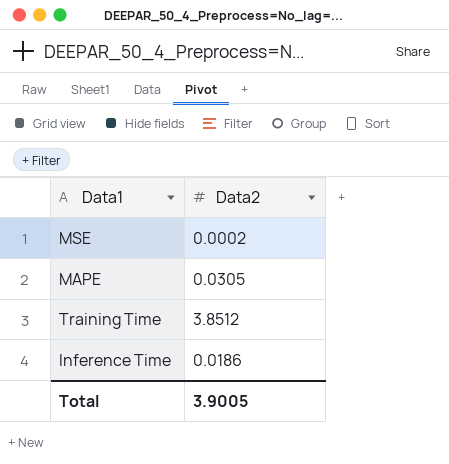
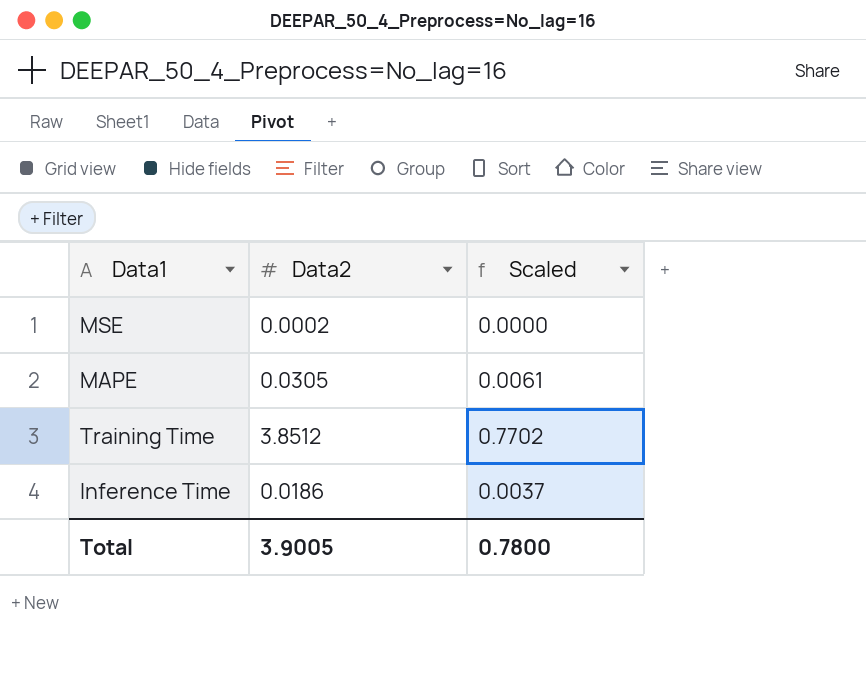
column Scaled | formula: none -> [Data2] * 0.2

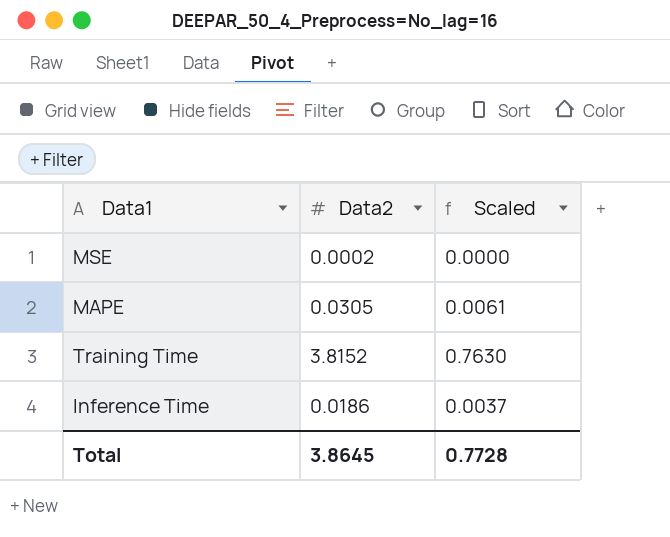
Training Time | Data2: 3.8512 -> 3.8152
Training Time | Scaled: 0.7702 -> 0.7630
Total | Data2: 3.9005 -> 3.8645
Total | Scaled: 0.7800 -> 0.7728

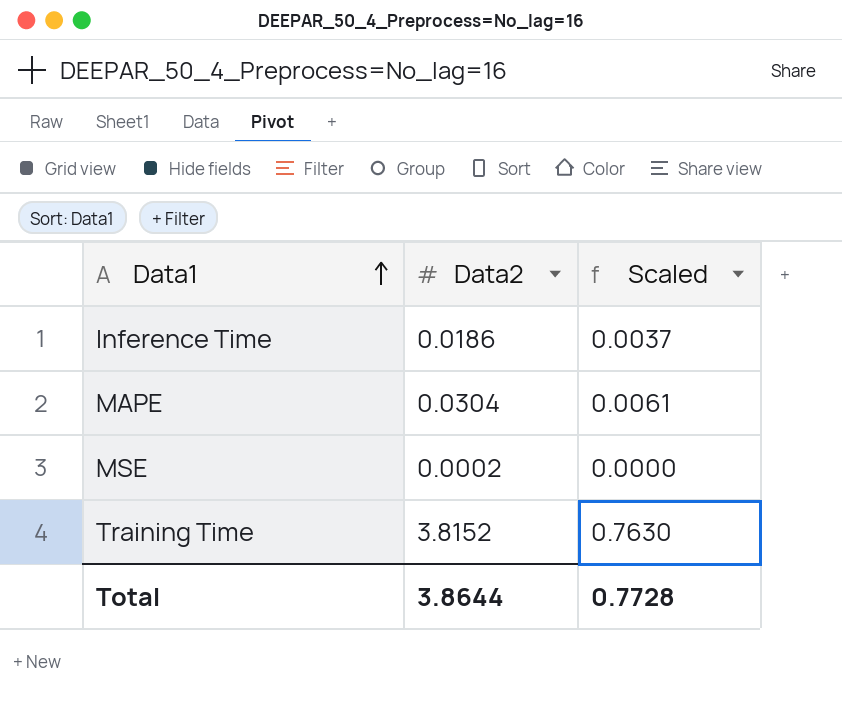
row order: none -> Data1 ascending
MAPE | Data2: 0.0305 -> 0.0304
Total | Data2: 3.8645 -> 3.8644

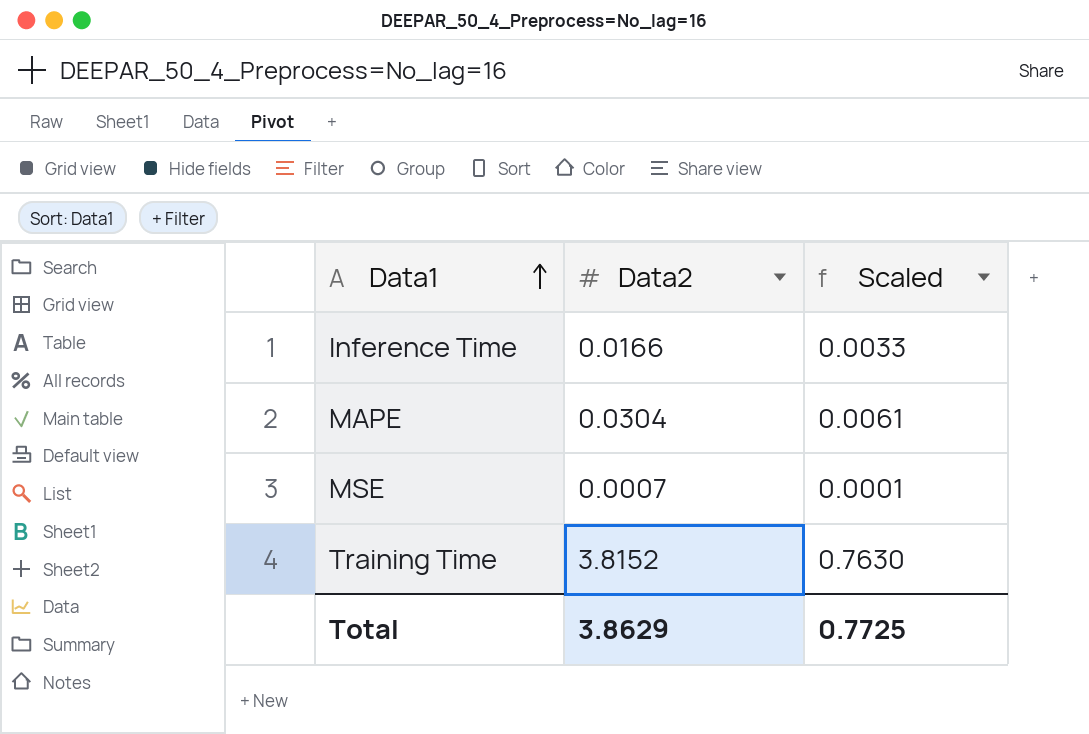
Inference Time | Data2: 0.0186 -> 0.0166
Inference Time | Scaled: 0.0037 -> 0.0033
MSE | Data2: 0.0002 -> 0.0007
MSE | Scaled: 0.0000 -> 0.0001
Total | Data2: 3.8644 -> 3.8629
Total | Scaled: 0.7728 -> 0.7725

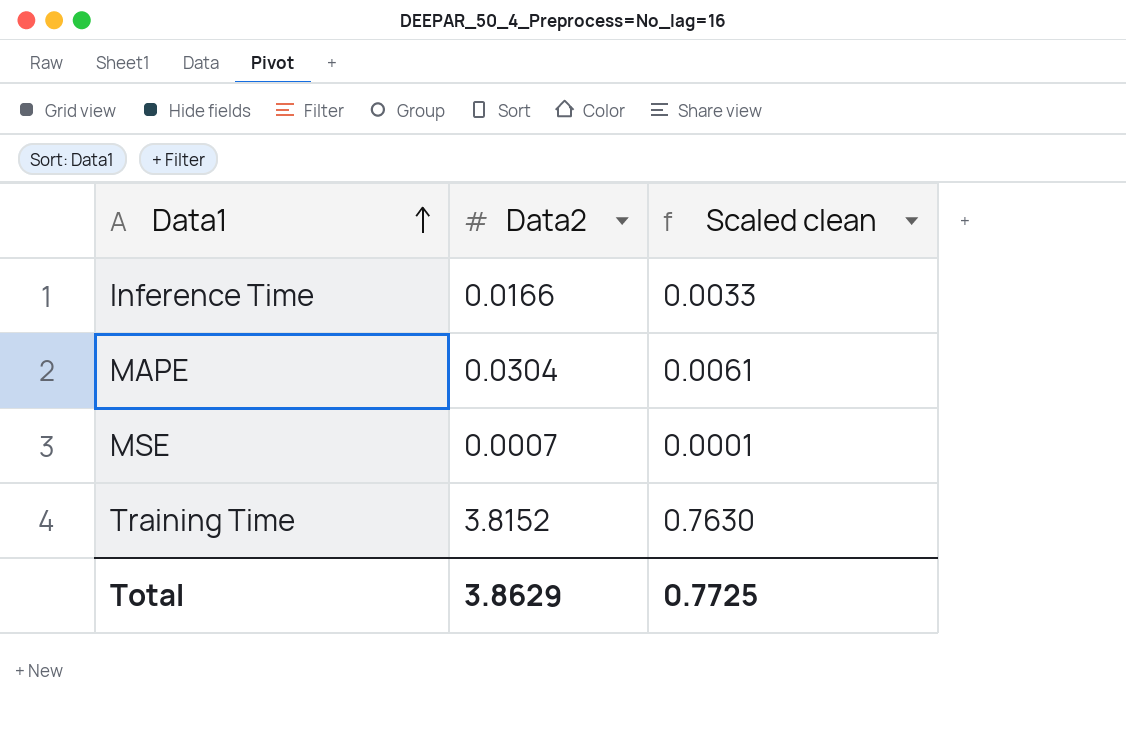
column name: Scaled -> Scaled clean

